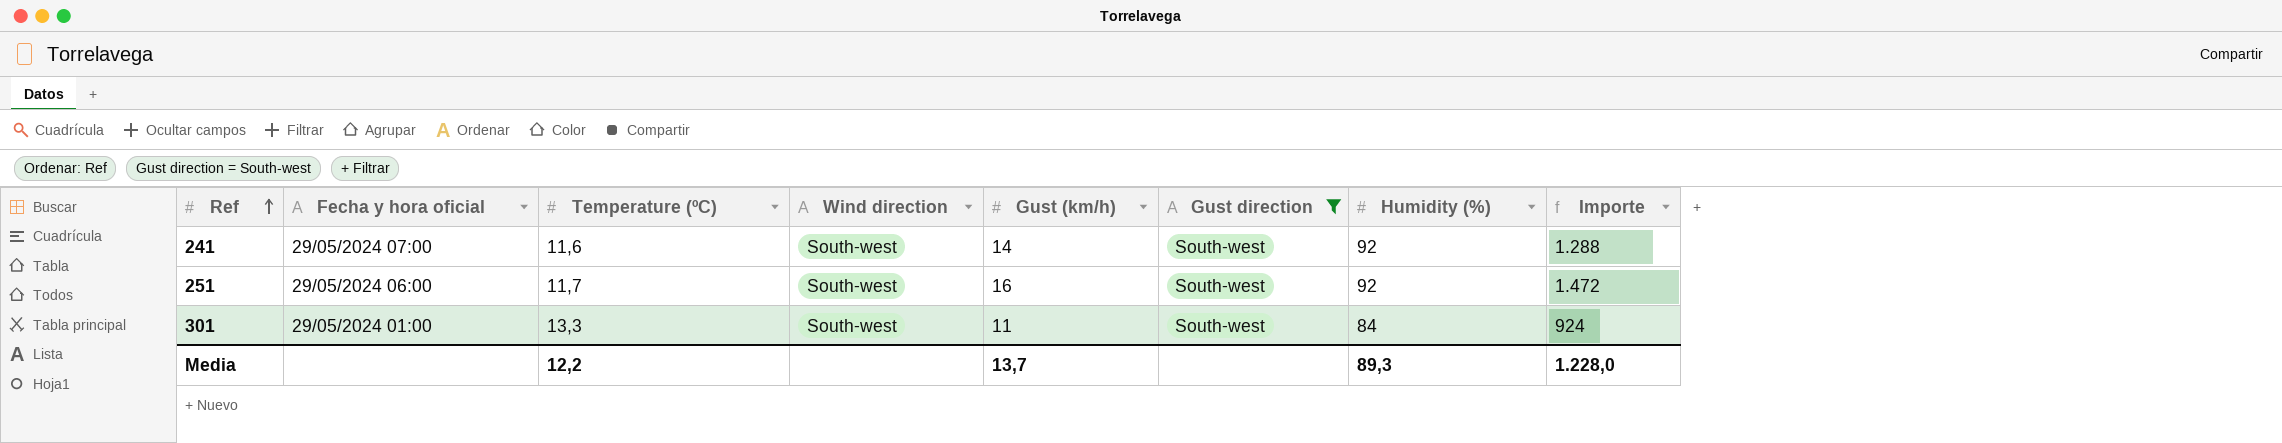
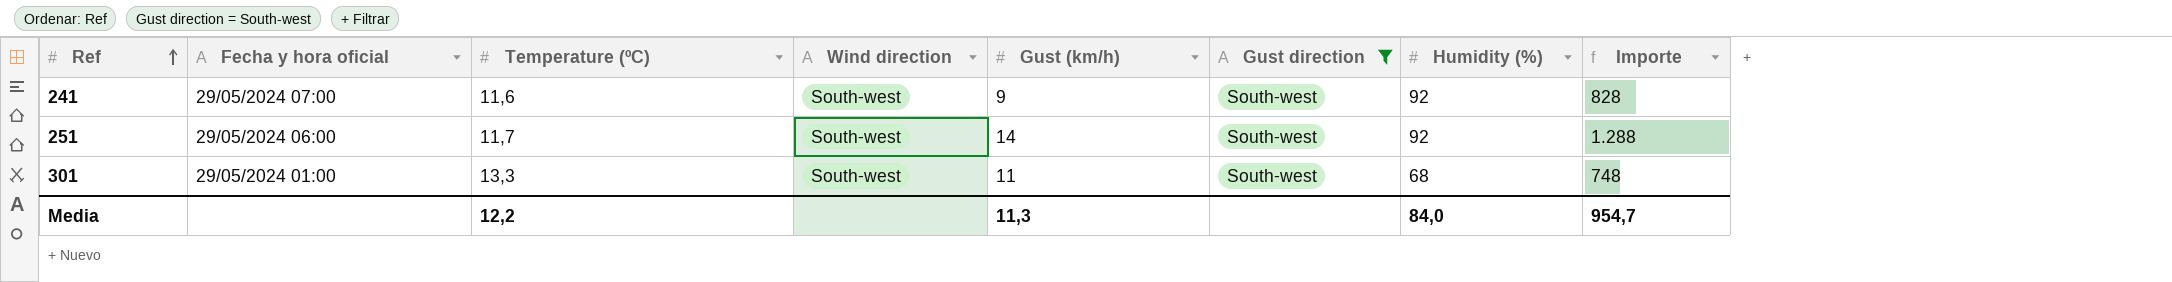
241 | Gust (km/h): 14 -> 9
241 | Importe: 1.288 -> 828
251 | Gust (km/h): 16 -> 14
251 | Importe: 1.472 -> 1.288
301 | Humidity (%): 84 -> 68
301 | Importe: 924 -> 748
Media | Gust (km/h): 13,7 -> 11,3
Media | Humidity (%): 89,3 -> 84,0
Media | Importe: 1.228,0 -> 954,7

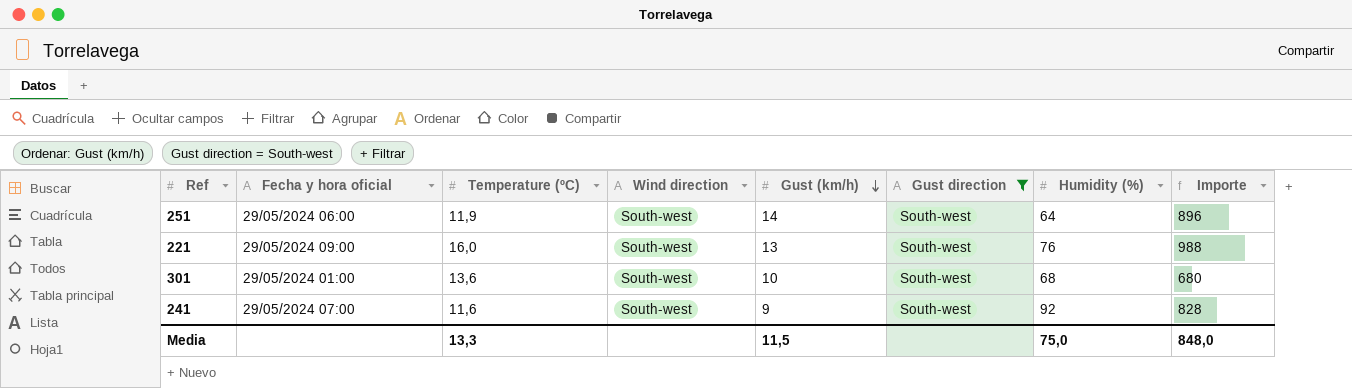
row order: Ref ascending -> Gust (km/h) descending
251 | Temperature (ºC): 11,7 -> 11,9
251 | Humidity (%): 92 -> 64
251 | Importe: 1.288 -> 896
row 221: none -> 29/05/2024 09:00 | 16,0 | South-west | 13 | South-west | 76 | 988
301 | Temperature (ºC): 13,3 -> 13,6
301 | Gust (km/h): 11 -> 10
301 | Importe: 748 -> 680
Media | Temperature (ºC): 12,2 -> 13,3
Media | Gust (km/h): 11,3 -> 11,5
Media | Humidity (%): 84,0 -> 75,0
Media | Importe: 954,7 -> 848,0

